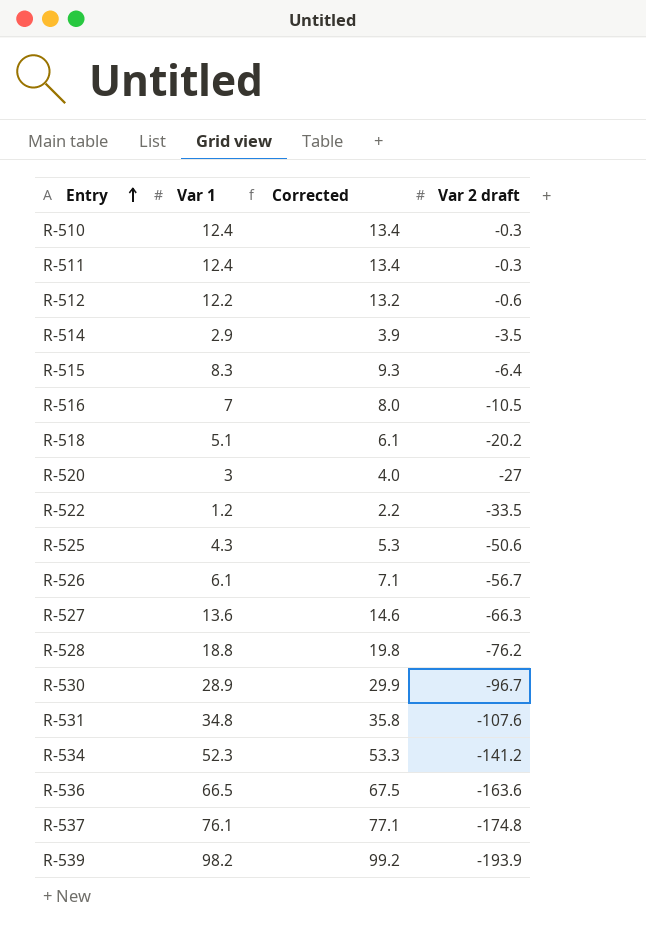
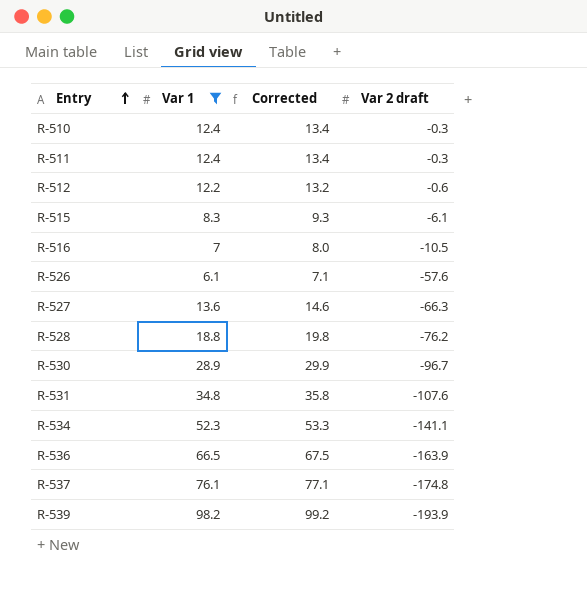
filter: none -> Var 1 >= 6.1
R-515 | Var 2 draft: -6.4 -> -6.1
R-526 | Var 2 draft: -56.7 -> -57.6
R-534 | Var 2 draft: -141.2 -> -141.1
R-536 | Var 2 draft: -163.6 -> -163.9

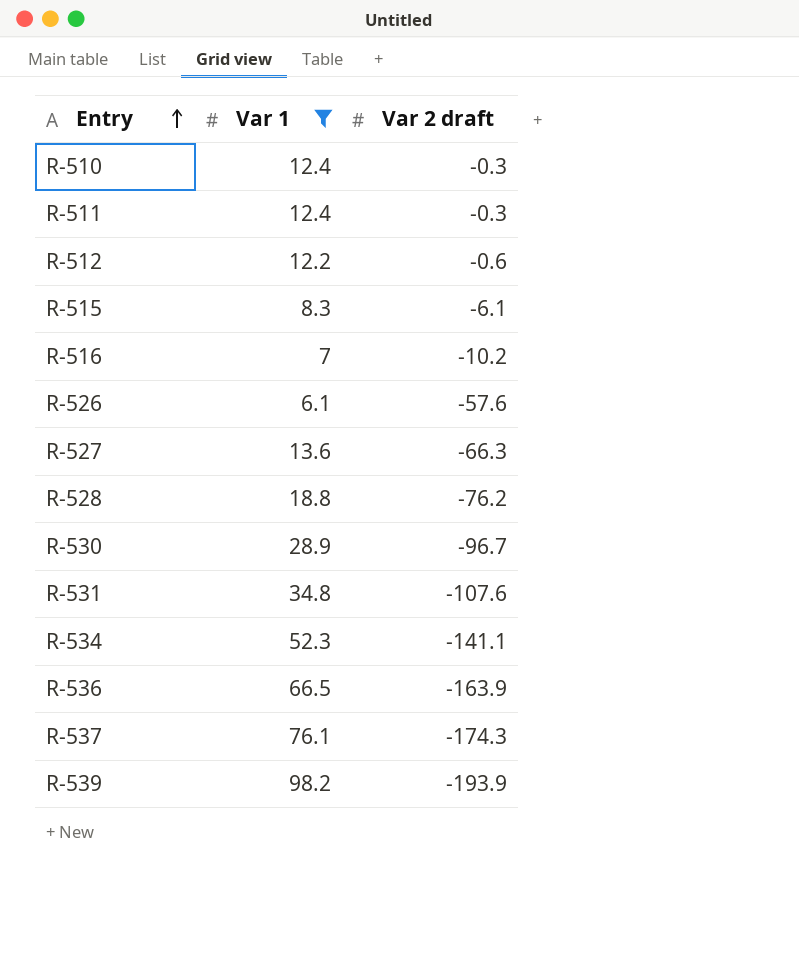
column Corrected | formula: [Var 1] + 1 -> none
R-516 | Var 2 draft: -10.5 -> -10.2
R-537 | Var 2 draft: -174.8 -> -174.3

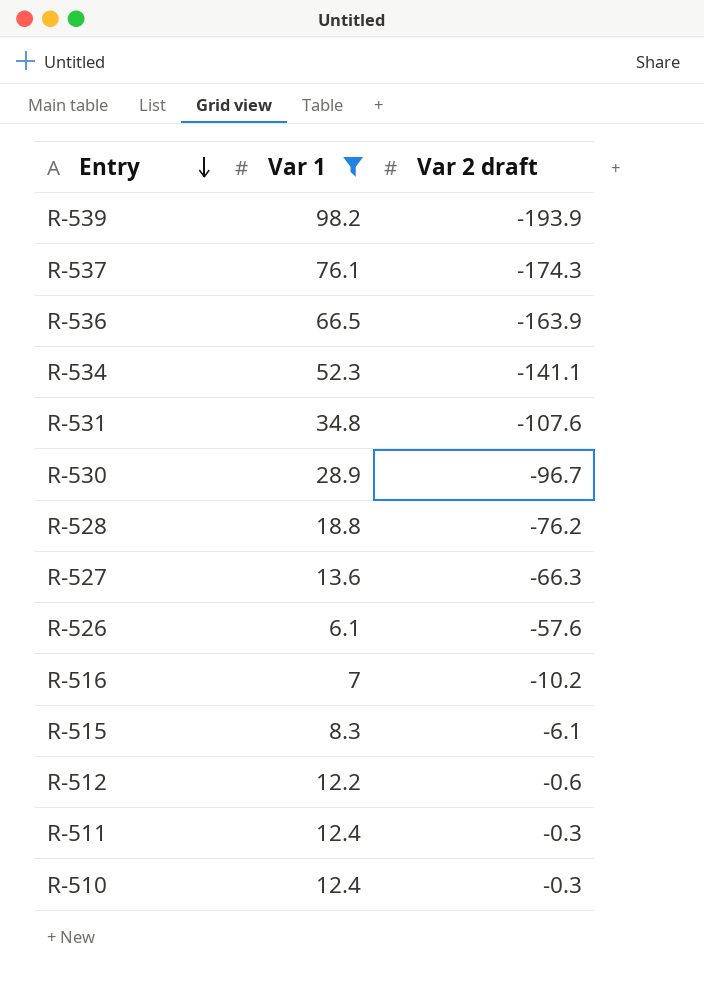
row order: Entry ascending -> Entry descending

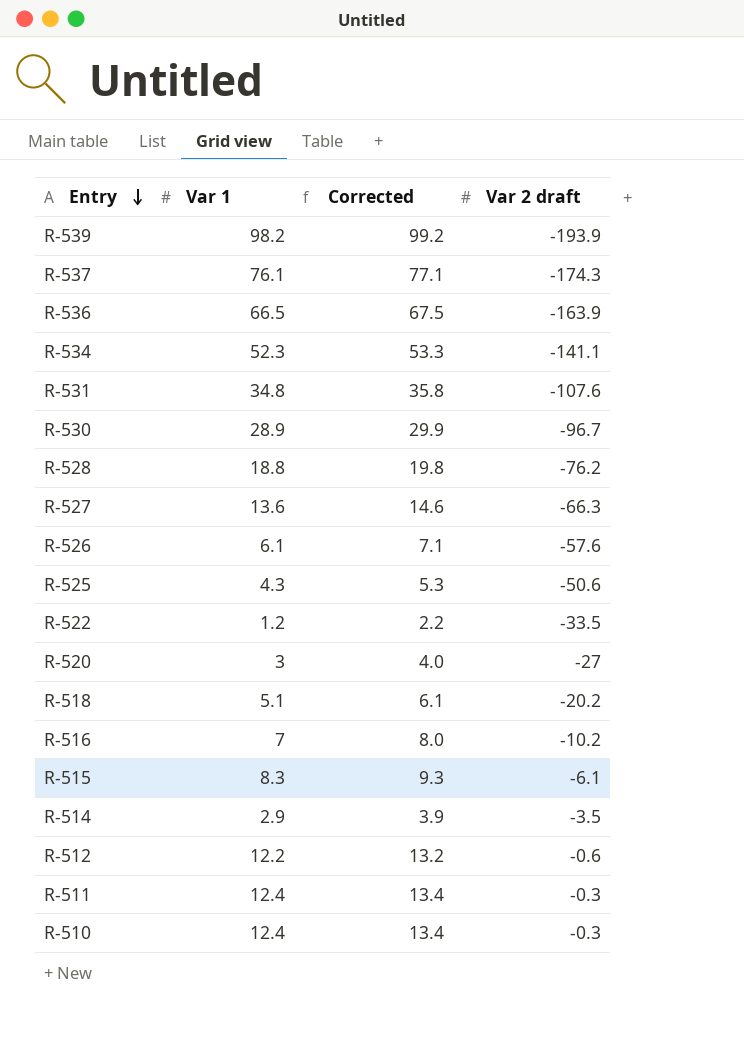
filter: Var 1 >= 6.1 -> none
column Corrected | formula: none -> [Var 1] + 1

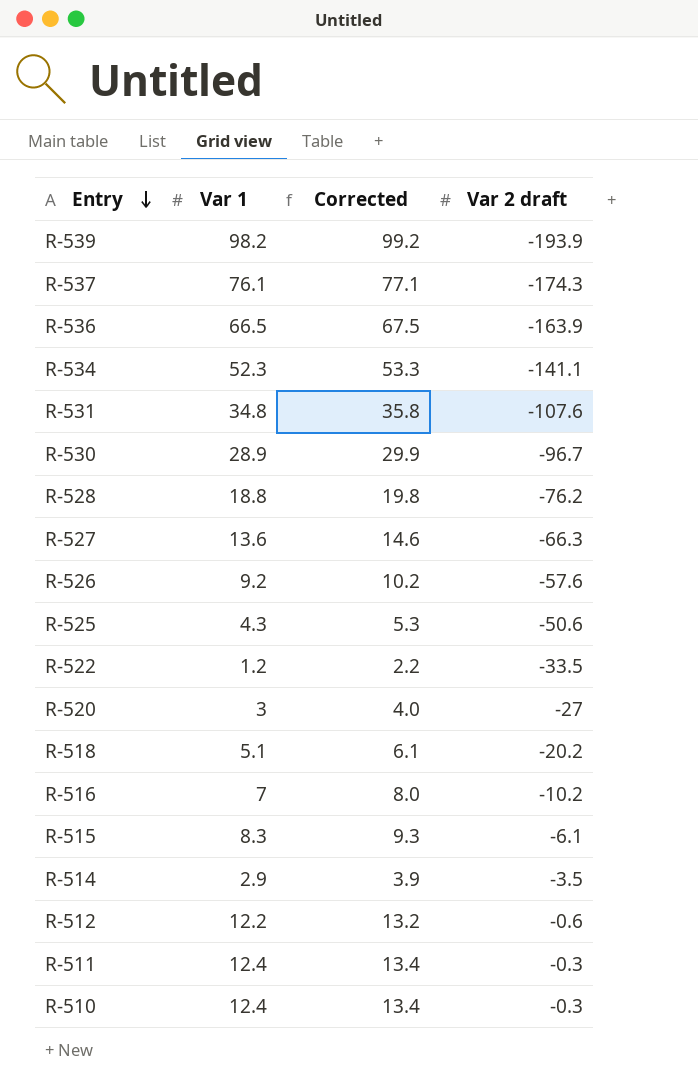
R-526 | Var 1: 6.1 -> 9.2
R-526 | Corrected: 7.1 -> 10.2

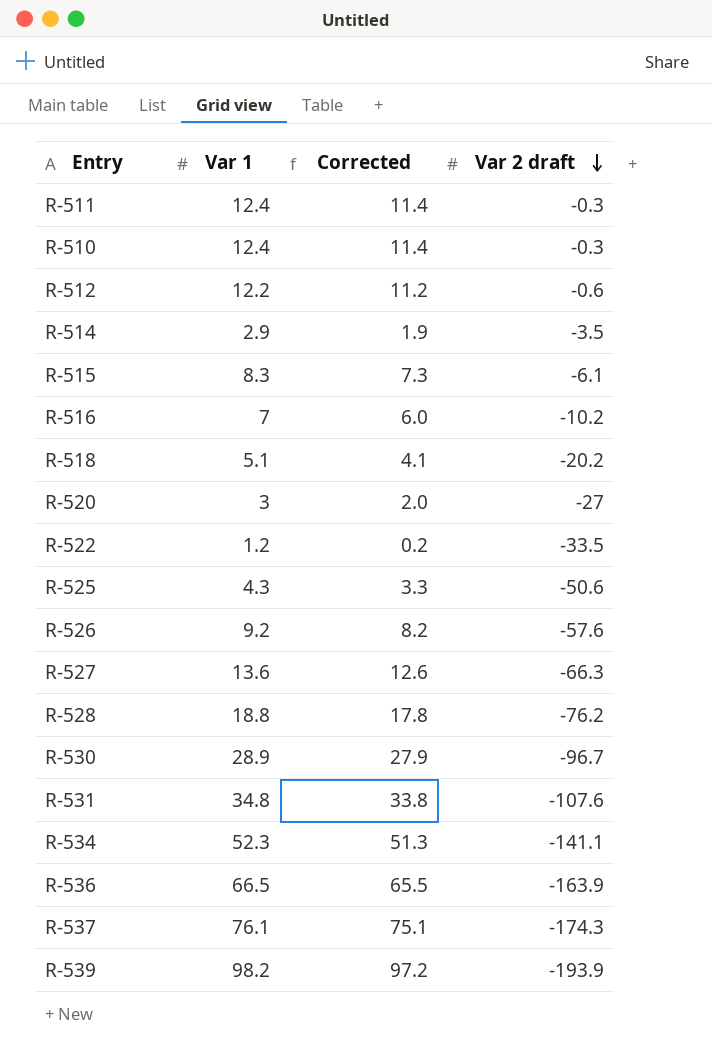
row order: Entry descending -> Var 2 draft descending
column Corrected | formula: [Var 1] + 1 -> [Var 1] - 1

